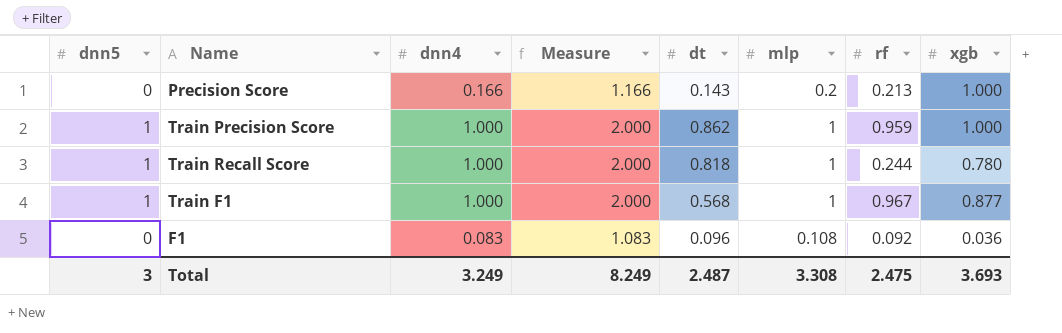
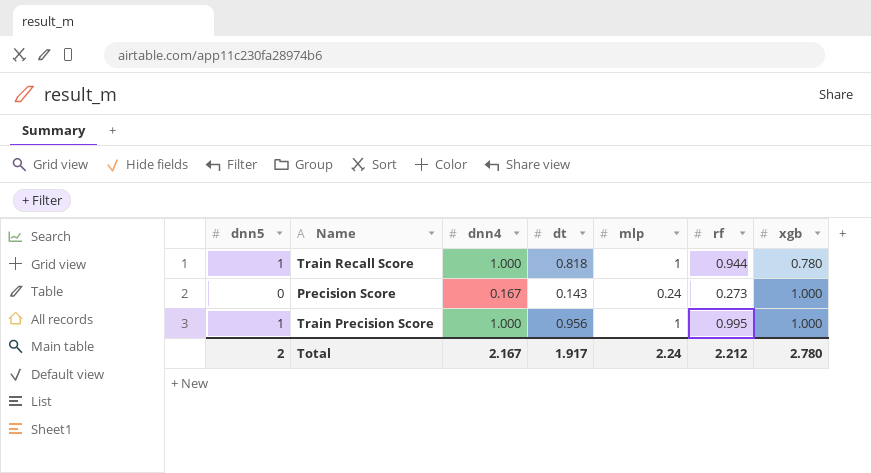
row order: none -> xgb ascending
column Measure | formula: [dnn4] + 1 -> none
row Train F1: 1 | 1.000 | 2.000 | 0.568 | 1 | 0.967 | 0.877 -> none
row F1: 0 | 0.083 | 1.083 | 0.096 | 0.108 | 0.092 | 0.036 -> none
Train Recall Score | rf: 0.244 -> 0.944
Precision Score | dnn4: 0.166 -> 0.167
Precision Score | mlp: 0.2 -> 0.24
Precision Score | rf: 0.213 -> 0.273
Train Precision Score | dt: 0.862 -> 0.956
Train Precision Score | rf: 0.959 -> 0.995
Total | dnn5: 3 -> 2
Total | dnn4: 3.249 -> 2.167
Total | dt: 2.487 -> 1.917
Total | mlp: 3.308 -> 2.24
Total | rf: 2.475 -> 2.212
Total | xgb: 3.693 -> 2.780

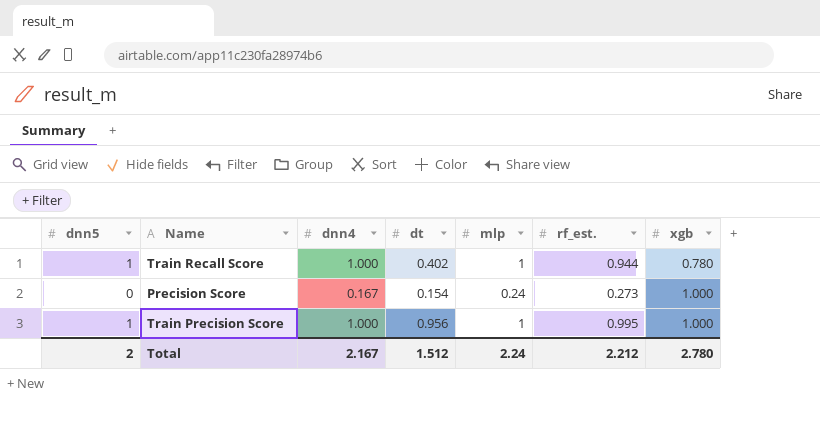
column name: rf -> rf_est.
Train Recall Score | dt: 0.818 -> 0.402
Precision Score | dt: 0.143 -> 0.154
Total | dt: 1.917 -> 1.512

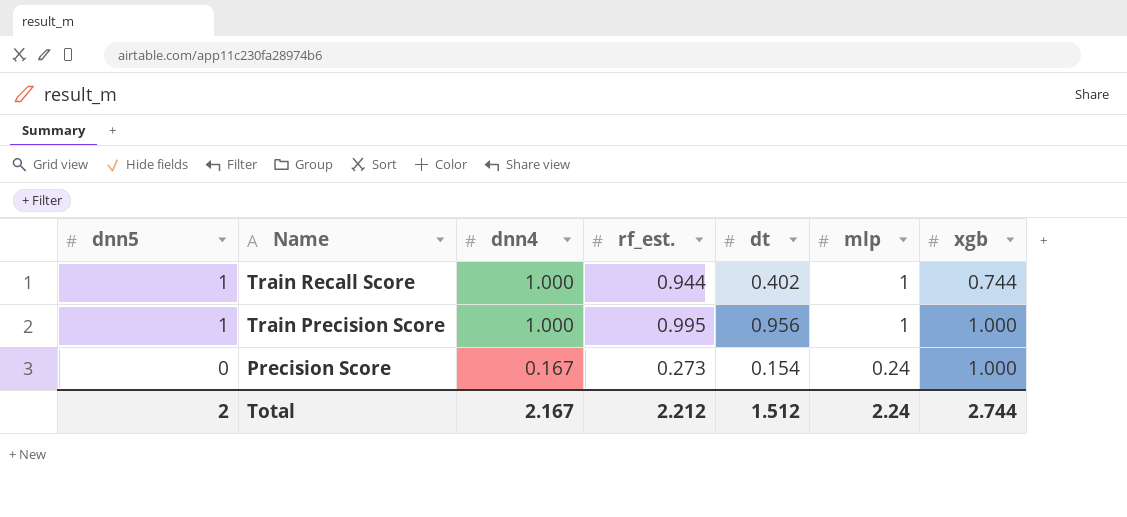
row order: xgb ascending -> dnn5 descending
column rf_est. | position: 6 -> 4
Train Recall Score | xgb: 0.780 -> 0.744
Total | xgb: 2.780 -> 2.744

